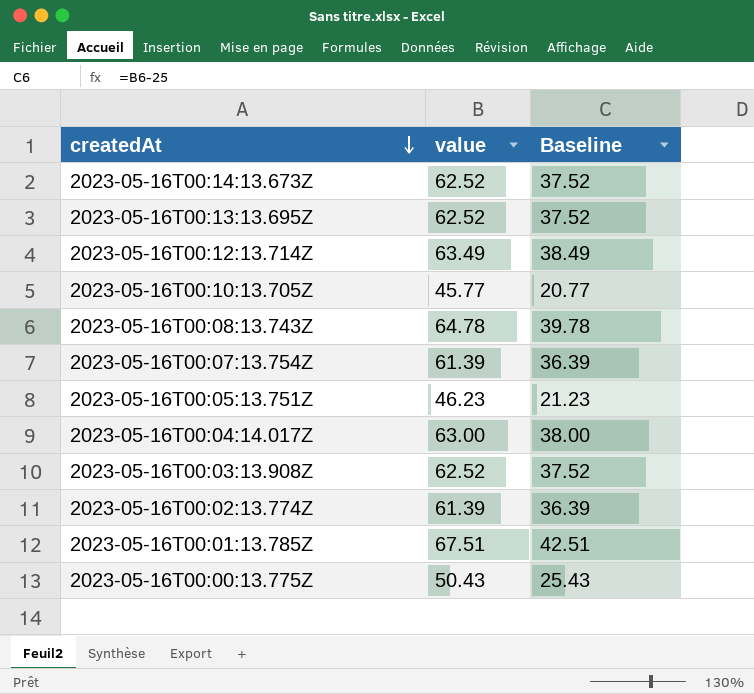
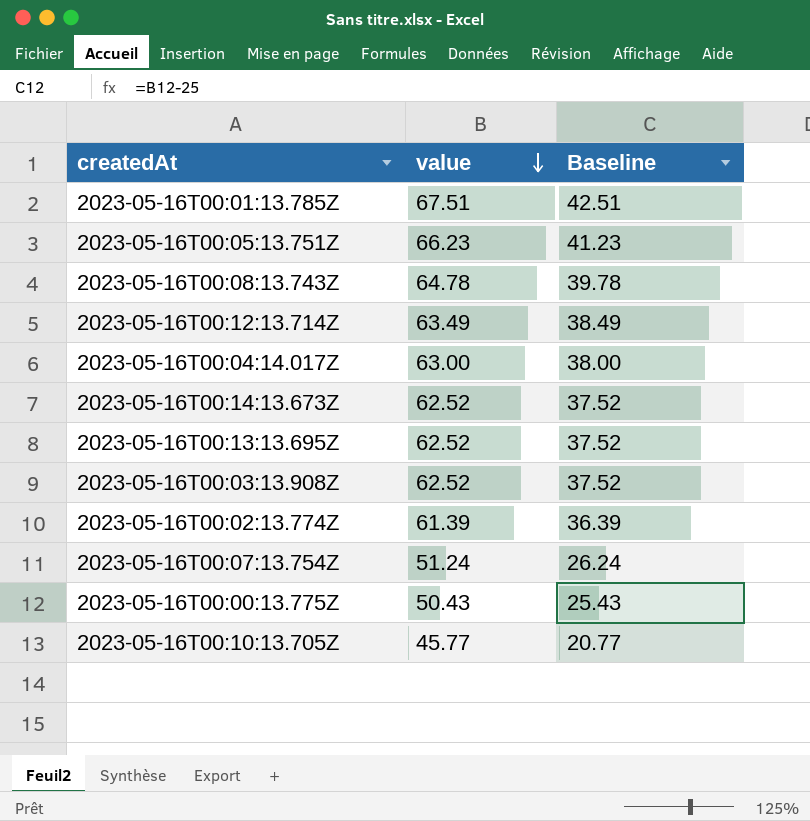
row order: createdAt descending -> value descending
2023-05-16T00:05:13.751Z | value: 46.23 -> 66.23
2023-05-16T00:05:13.751Z | Baseline: 21.23 -> 41.23
2023-05-16T00:07:13.754Z | value: 61.39 -> 51.24
2023-05-16T00:07:13.754Z | Baseline: 36.39 -> 26.24

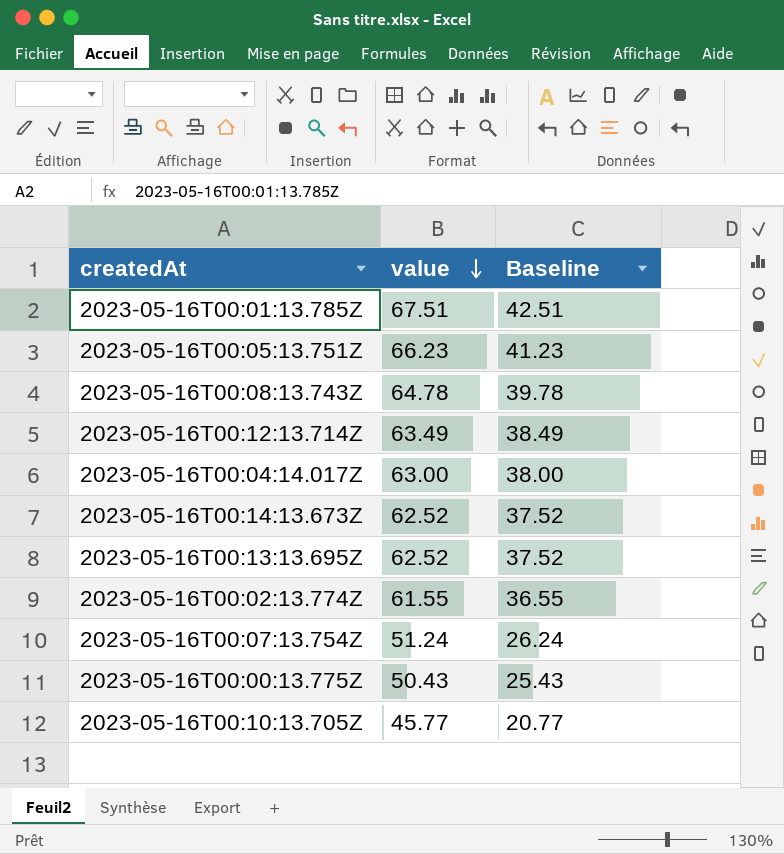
row 2023-05-16T00:03:13.908Z: 62.52 | 37.52 -> none
2023-05-16T00:02:13.774Z | value: 61.39 -> 61.55
2023-05-16T00:02:13.774Z | Baseline: 36.39 -> 36.55

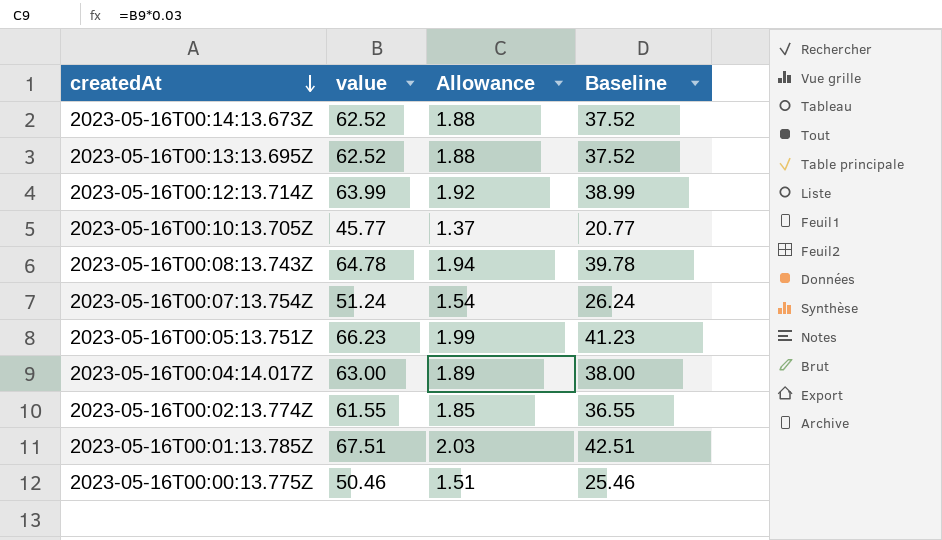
row order: value descending -> createdAt descending
column Allowance | formula: none -> [value] * 0.03
2023-05-16T00:12:13.714Z | value: 63.49 -> 63.99
2023-05-16T00:12:13.714Z | Baseline: 38.49 -> 38.99
2023-05-16T00:00:13.775Z | value: 50.43 -> 50.46
2023-05-16T00:00:13.775Z | Baseline: 25.43 -> 25.46

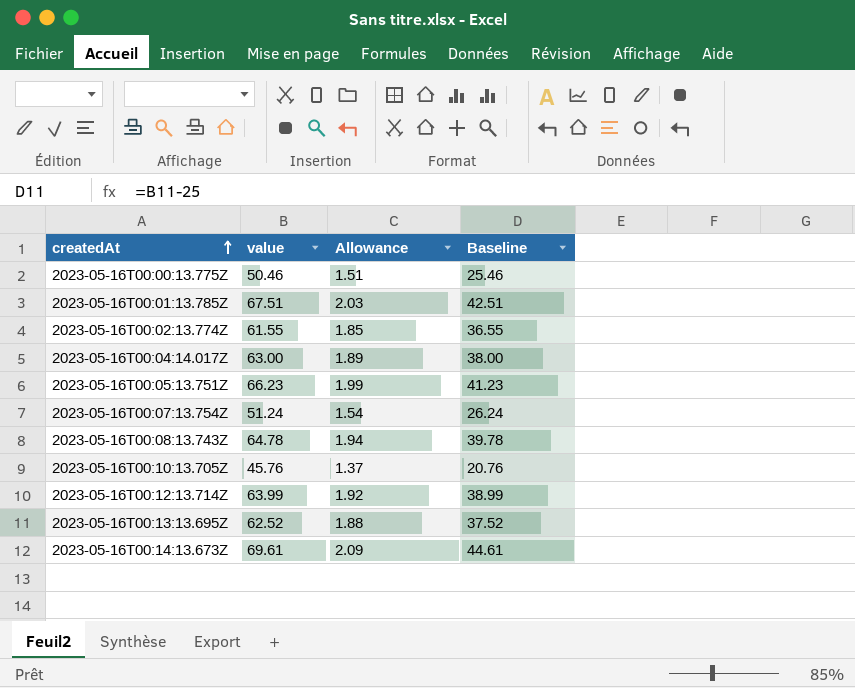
row order: createdAt descending -> createdAt ascending
2023-05-16T00:10:13.705Z | value: 45.77 -> 45.76
2023-05-16T00:10:13.705Z | Baseline: 20.77 -> 20.76
2023-05-16T00:14:13.673Z | value: 62.52 -> 69.61
2023-05-16T00:14:13.673Z | Allowance: 1.88 -> 2.09
2023-05-16T00:14:13.673Z | Baseline: 37.52 -> 44.61

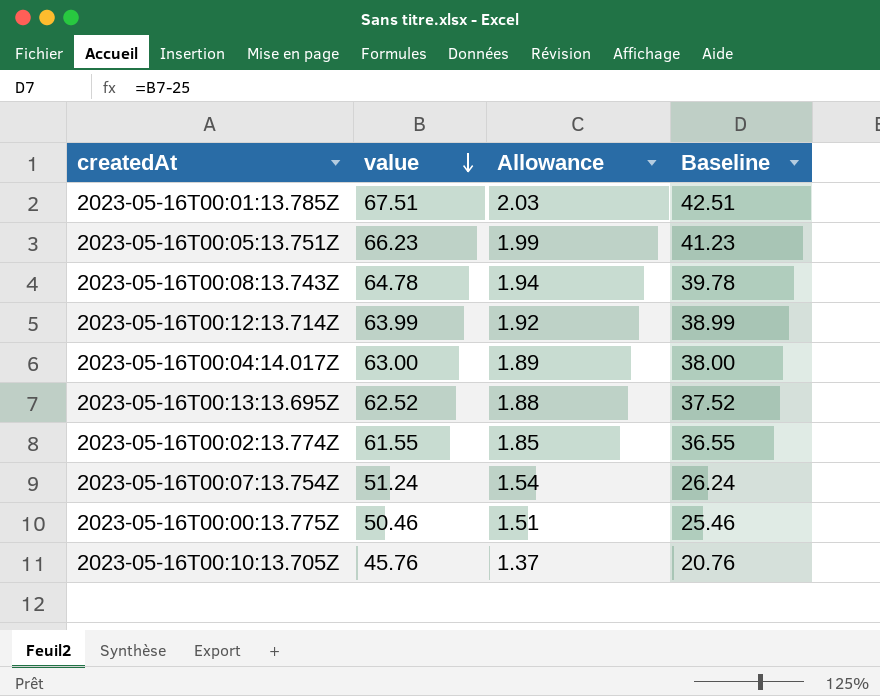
row order: createdAt ascending -> value descending
row 2023-05-16T00:14:13.673Z: 69.61 | 2.09 | 44.61 -> none

